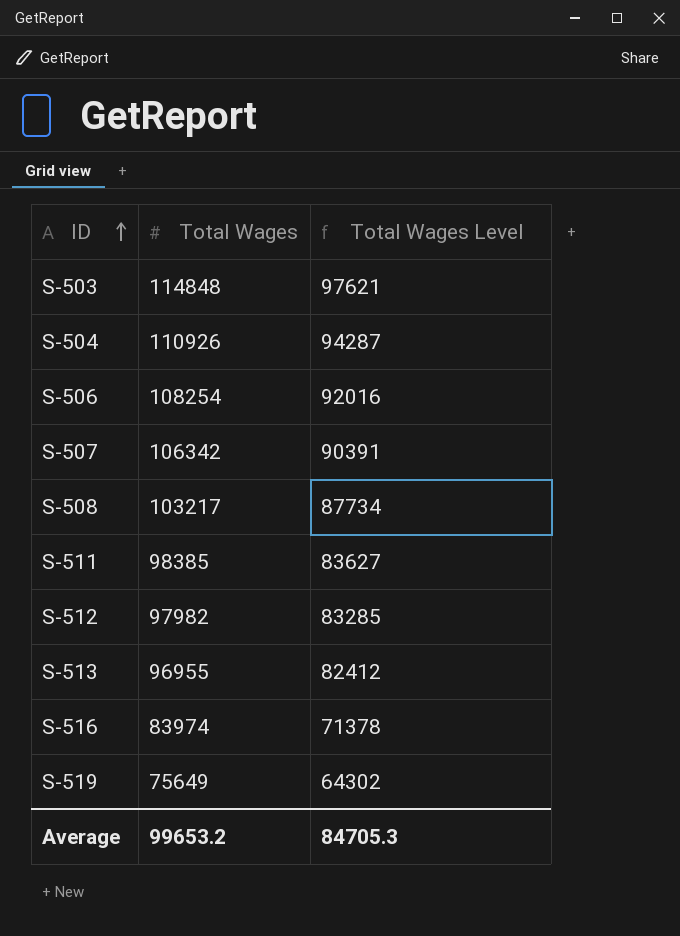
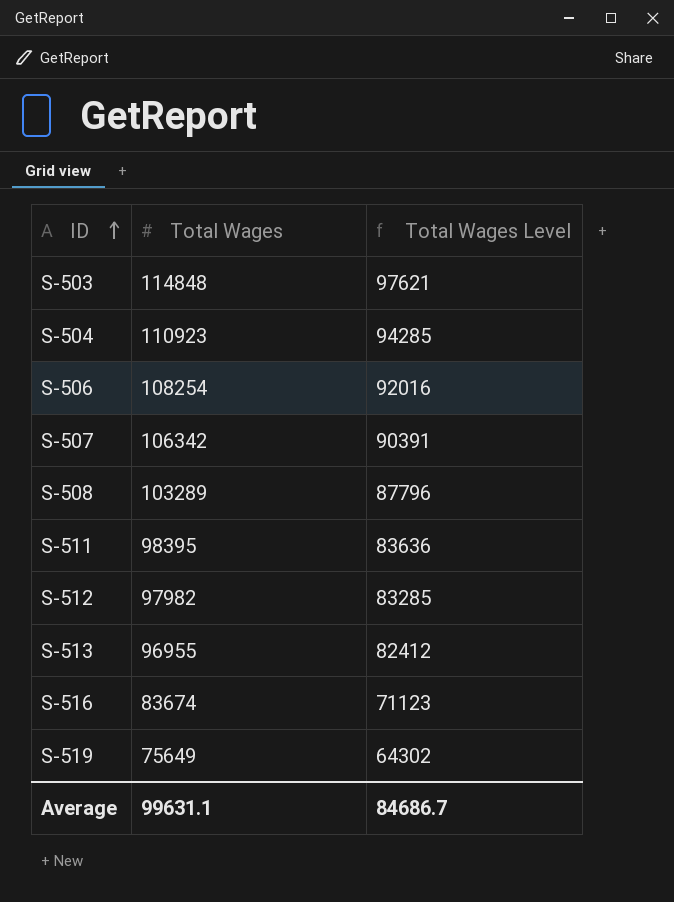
S-504 | Total Wages: 110926 -> 110923
S-504 | Total Wages Level: 94287 -> 94285
S-508 | Total Wages: 103217 -> 103289
S-508 | Total Wages Level: 87734 -> 87796
S-511 | Total Wages: 98385 -> 98395
S-511 | Total Wages Level: 83627 -> 83636
S-516 | Total Wages: 83974 -> 83674
S-516 | Total Wages Level: 71378 -> 71123
Average | Total Wages: 99653.2 -> 99631.1
Average | Total Wages Level: 84705.3 -> 84686.7

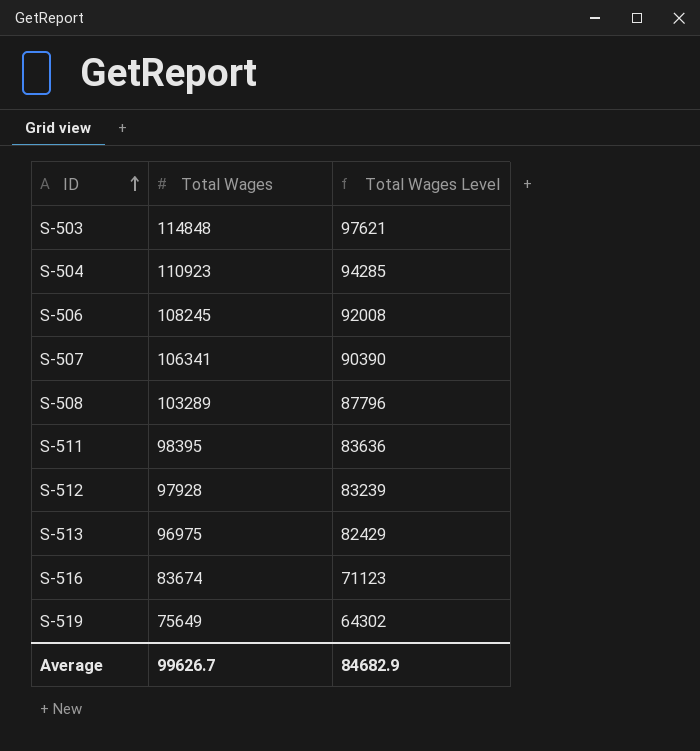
S-506 | Total Wages: 108254 -> 108245
S-506 | Total Wages Level: 92016 -> 92008
S-507 | Total Wages: 106342 -> 106341
S-507 | Total Wages Level: 90391 -> 90390
S-512 | Total Wages: 97982 -> 97928
S-512 | Total Wages Level: 83285 -> 83239
S-513 | Total Wages: 96955 -> 96975
S-513 | Total Wages Level: 82412 -> 82429
Average | Total Wages: 99631.1 -> 99626.7
Average | Total Wages Level: 84686.7 -> 84682.9

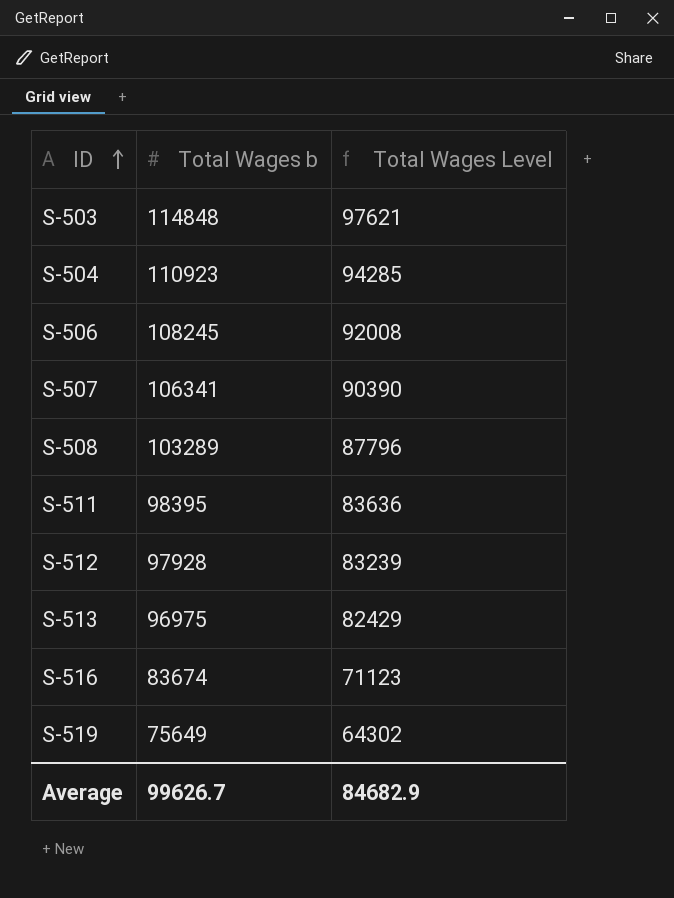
column name: Total Wages -> Total Wages b

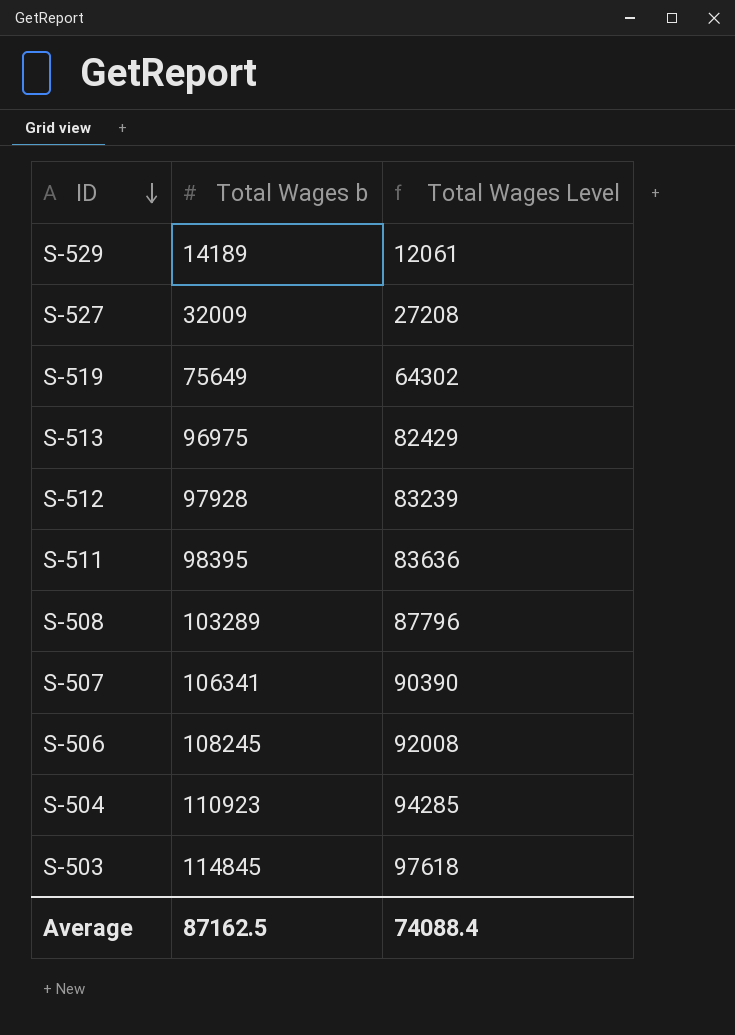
row order: ID ascending -> ID descending
row S-516: 83674 | 71123 -> none
row S-529: none -> 14189 | 12061
row S-527: none -> 32009 | 27208
S-503 | Total Wages b: 114848 -> 114845
S-503 | Total Wages Level: 97621 -> 97618
Average | Total Wages b: 99626.7 -> 87162.5
Average | Total Wages Level: 84682.9 -> 74088.4

